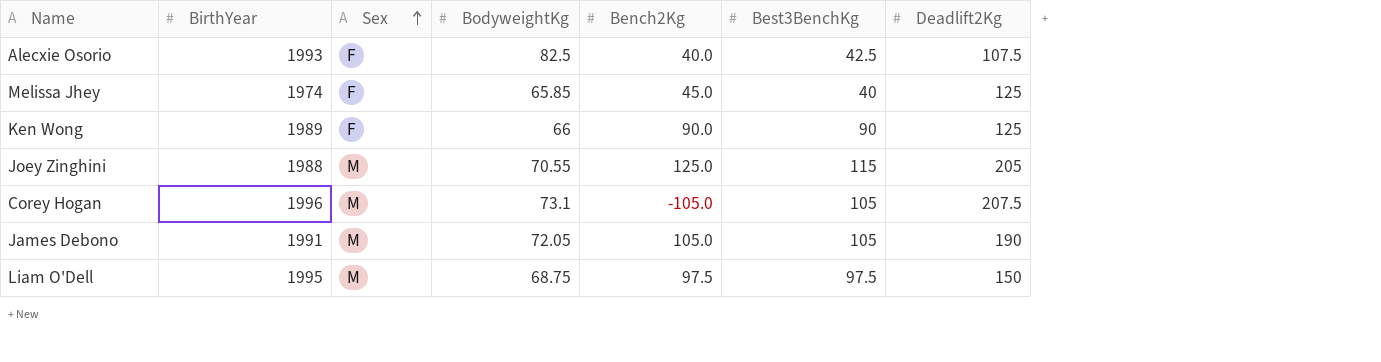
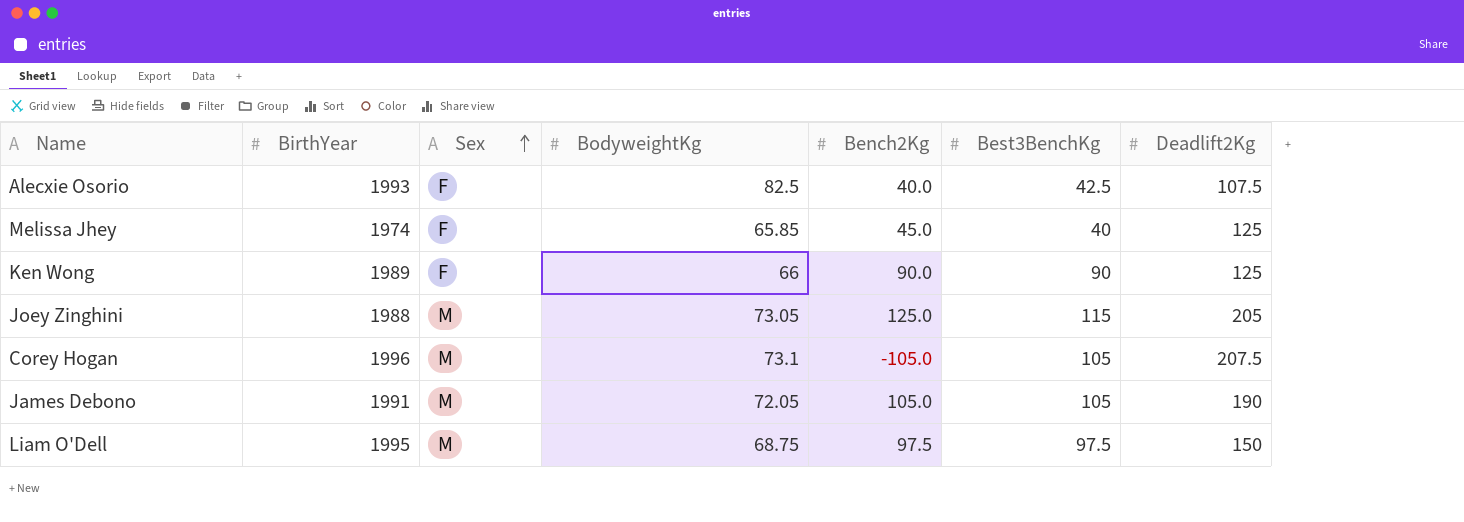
Joey Zinghini | BodyweightKg: 70.55 -> 73.05

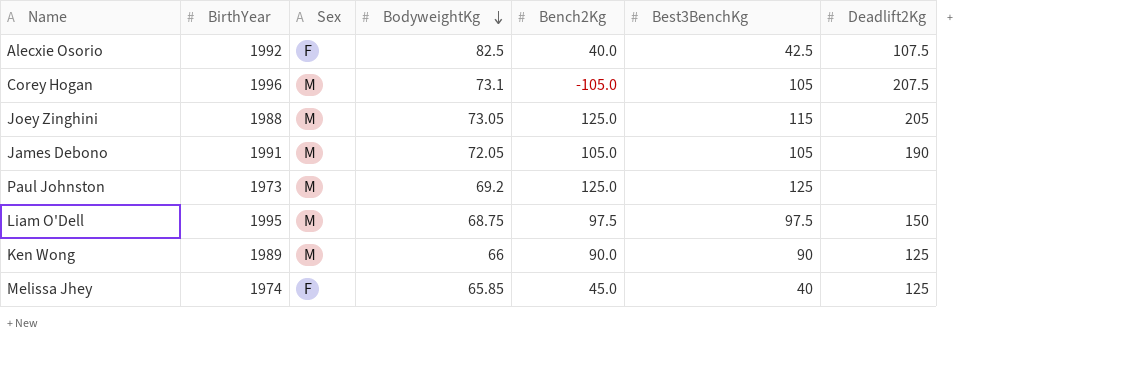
row order: Sex ascending -> BodyweightKg descending
Alecxie Osorio | BirthYear: 1993 -> 1992
row Paul Johnston: none -> 1973 | M | 69.2 | 125.0 | 125 | none
Ken Wong | Sex: F -> M

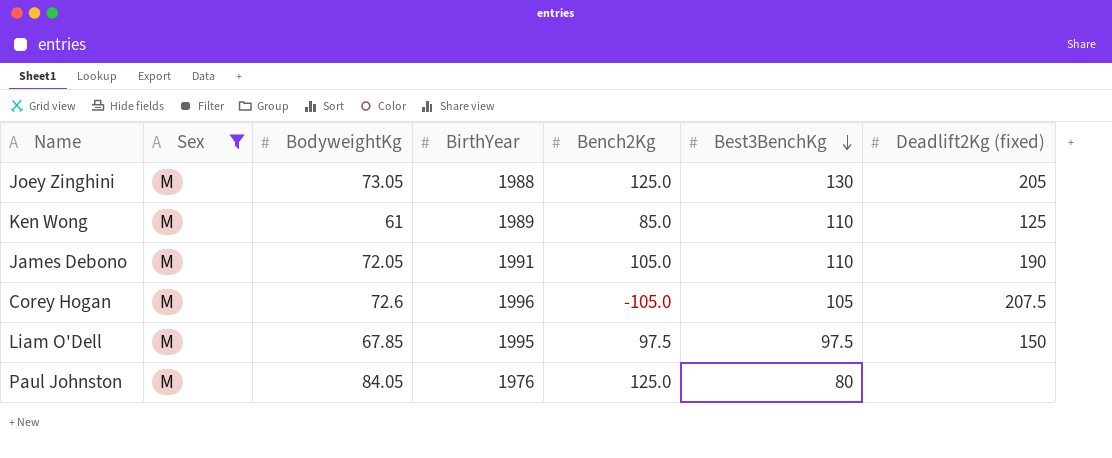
filter: none -> Sex = M
row order: BodyweightKg descending -> Best3BenchKg descending
column BirthYear | position: 2 -> 4
column name: Deadlift2Kg -> Deadlift2Kg (fixed)
Joey Zinghini | Best3BenchKg: 115 -> 130
Ken Wong | BodyweightKg: 66 -> 61
Ken Wong | Bench2Kg: 90.0 -> 85.0
Ken Wong | Best3BenchKg: 90 -> 110
James Debono | Best3BenchKg: 105 -> 110
Corey Hogan | BodyweightKg: 73.1 -> 72.6
Liam O'Dell | BodyweightKg: 68.75 -> 67.85
Paul Johnston | BodyweightKg: 69.2 -> 84.05
Paul Johnston | BirthYear: 1973 -> 1976
Paul Johnston | Best3BenchKg: 125 -> 80

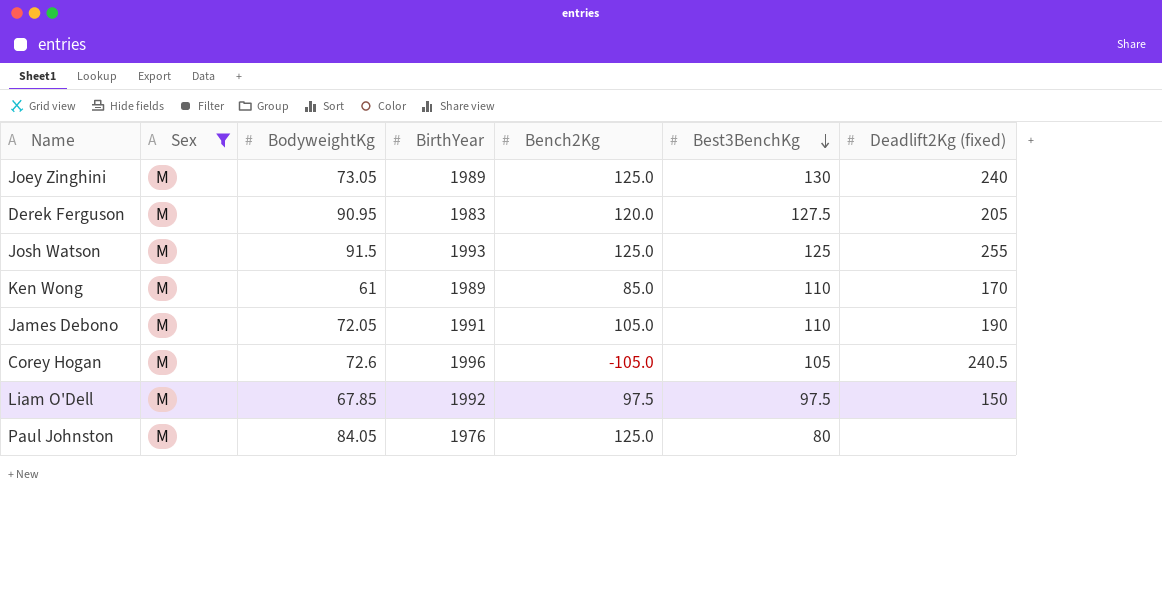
Joey Zinghini | BirthYear: 1988 -> 1989
Joey Zinghini | Deadlift2Kg (fixed): 205 -> 240
row Derek Ferguson: none -> M | 90.95 | 1983 | 120.0 | 127.5 | 205
row Josh Watson: none -> M | 91.5 | 1993 | 125.0 | 125 | 255
Ken Wong | Deadlift2Kg (fixed): 125 -> 170
Corey Hogan | Deadlift2Kg (fixed): 207.5 -> 240.5
Liam O'Dell | BirthYear: 1995 -> 1992

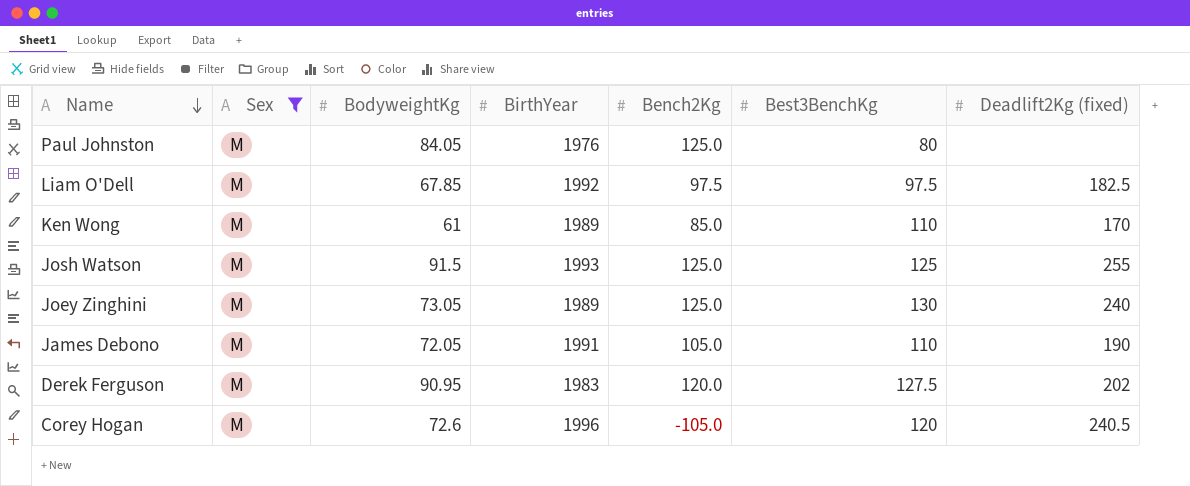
row order: Best3BenchKg descending -> Name descending
Liam O'Dell | Deadlift2Kg (fixed): 150 -> 182.5
Derek Ferguson | Deadlift2Kg (fixed): 205 -> 202
Corey Hogan | Best3BenchKg: 105 -> 120

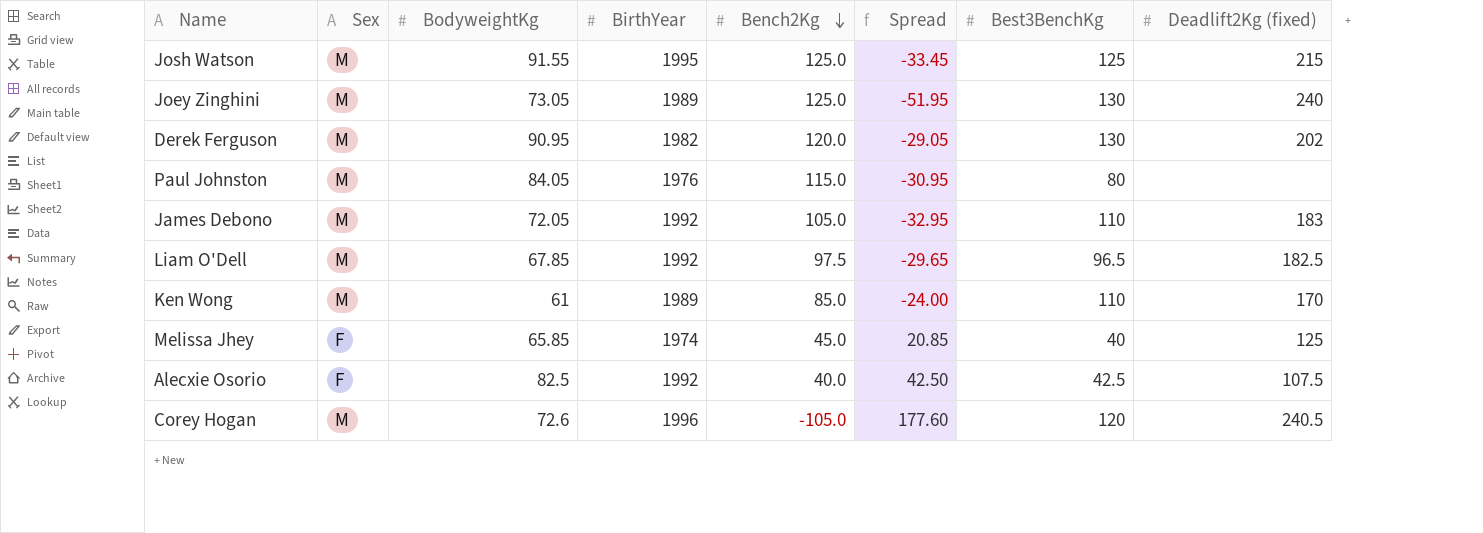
filter: Sex = M -> none
row order: Name descending -> Bench2Kg descending
column Spread | formula: none -> [BodyweightKg] - [Bench2Kg]
Josh Watson | BodyweightKg: 91.5 -> 91.55
Josh Watson | BirthYear: 1993 -> 1995
Josh Watson | Deadlift2Kg (fixed): 255 -> 215
Derek Ferguson | BirthYear: 1983 -> 1982
Derek Ferguson | Best3BenchKg: 127.5 -> 130
Paul Johnston | Bench2Kg: 125.0 -> 115.0
James Debono | BirthYear: 1991 -> 1992
James Debono | Deadlift2Kg (fixed): 190 -> 183
Liam O'Dell | Best3BenchKg: 97.5 -> 96.5

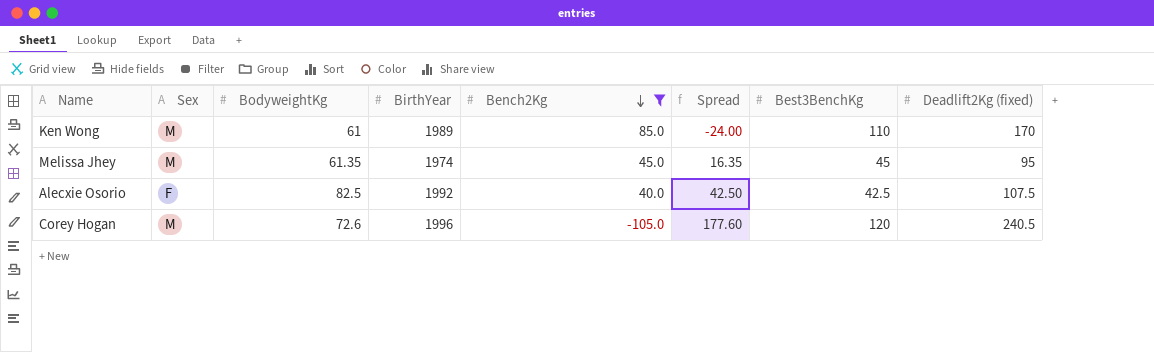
filter: none -> Bench2Kg <= 85.0
Melissa Jhey | Sex: F -> M
Melissa Jhey | BodyweightKg: 65.85 -> 61.35
Melissa Jhey | Spread: 20.85 -> 16.35
Melissa Jhey | Best3BenchKg: 40 -> 45
Melissa Jhey | Deadlift2Kg (fixed): 125 -> 95

